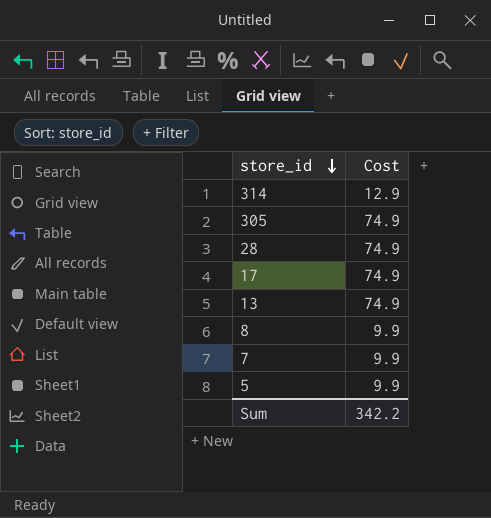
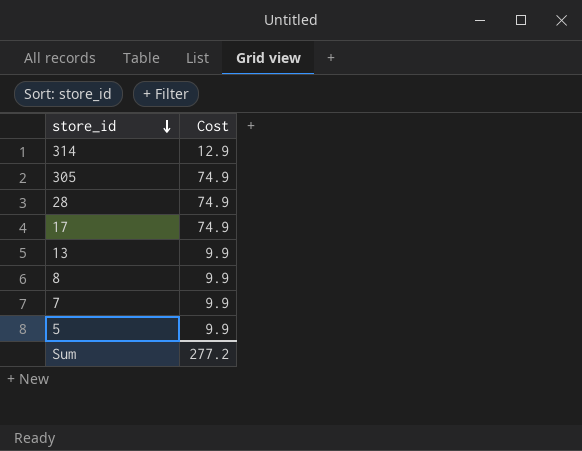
13 | Cost: 74.9 -> 9.9
Sum | Cost: 342.2 -> 277.2

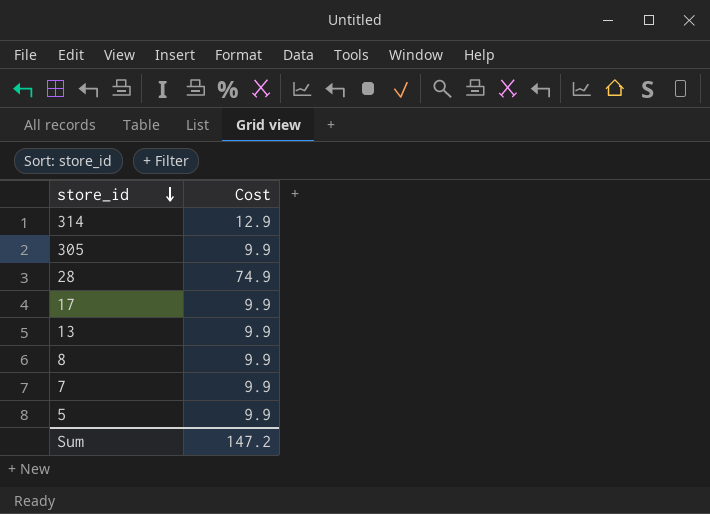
305 | Cost: 74.9 -> 9.9
17 | Cost: 74.9 -> 9.9
Sum | Cost: 277.2 -> 147.2

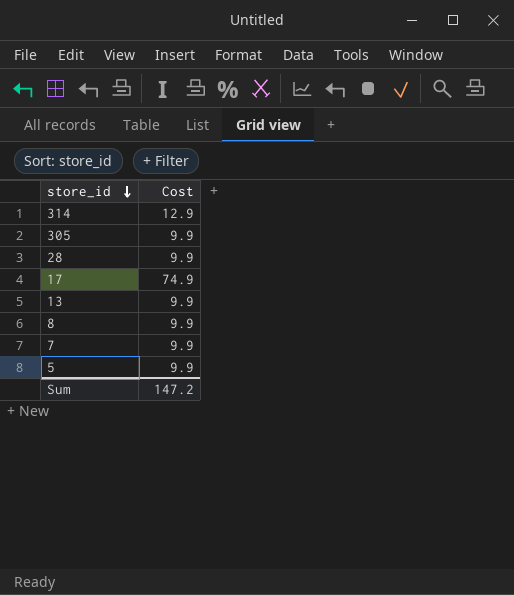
28 | Cost: 74.9 -> 9.9
17 | Cost: 9.9 -> 74.9

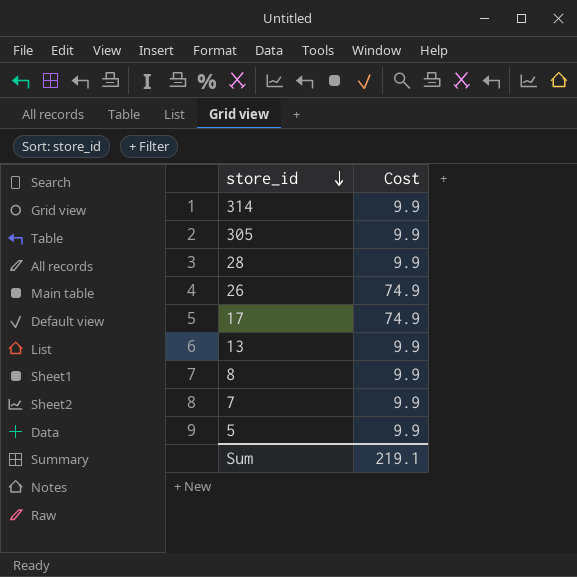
314 | Cost: 12.9 -> 9.9
row 26: none -> 74.9
Sum | Cost: 147.2 -> 219.1

